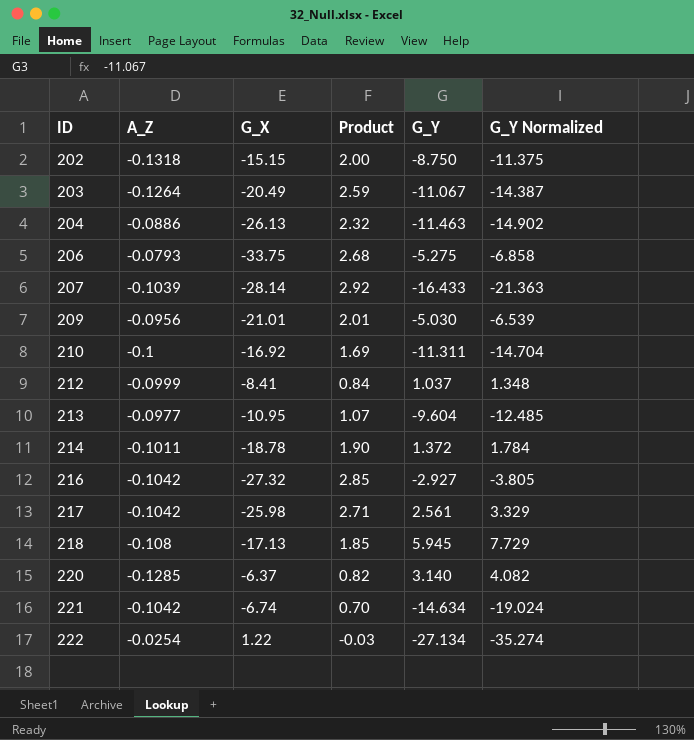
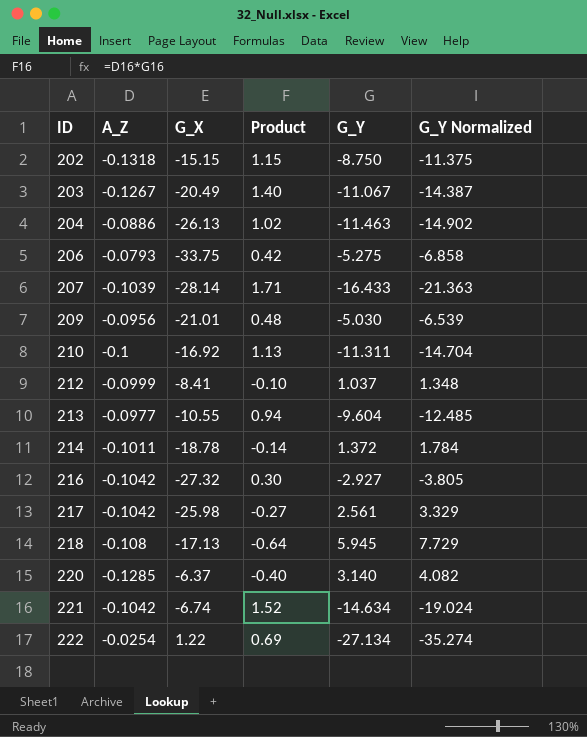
column Product | formula: [A_Z] * [G_X] -> [A_Z] * [G_Y]
203 | A_Z: -0.1264 -> -0.1267
213 | G_X: -10.95 -> -10.55

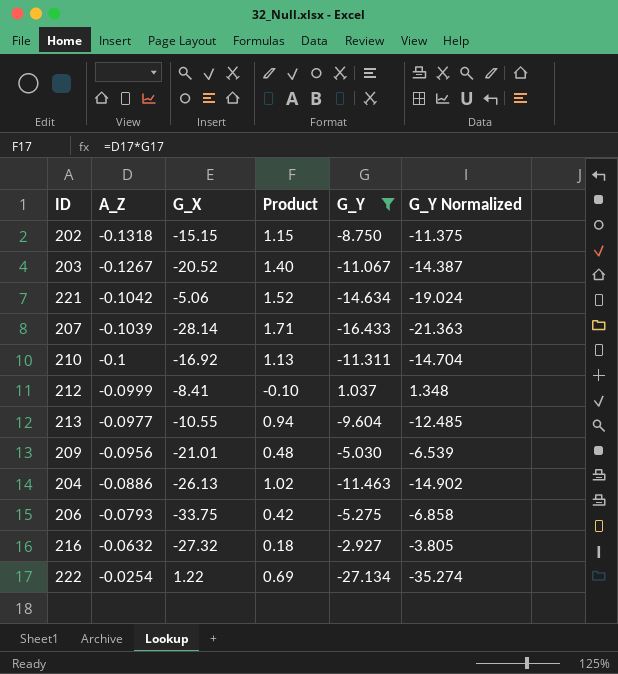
filter: none -> G_Y <= 1.037
row order: ID ascending -> A_Z ascending
203 | G_X: -20.49 -> -20.52
221 | G_X: -6.74 -> -5.06
216 | A_Z: -0.1042 -> -0.0632
216 | Product: 0.30 -> 0.18

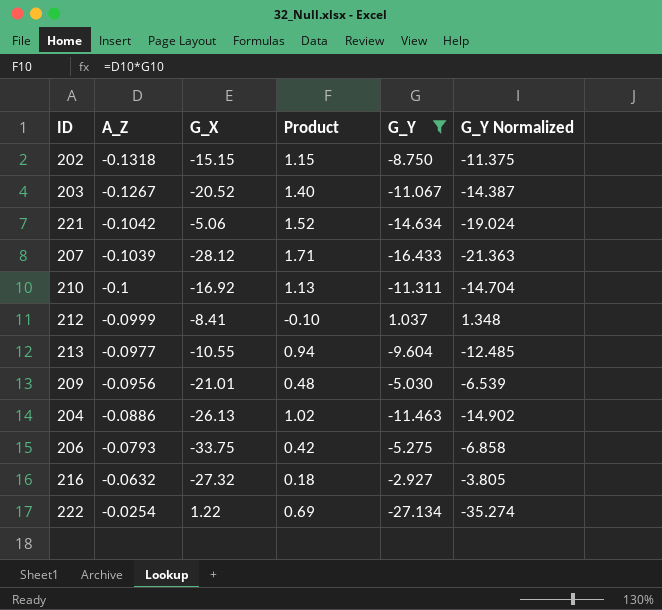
207 | G_X: -28.14 -> -28.12

